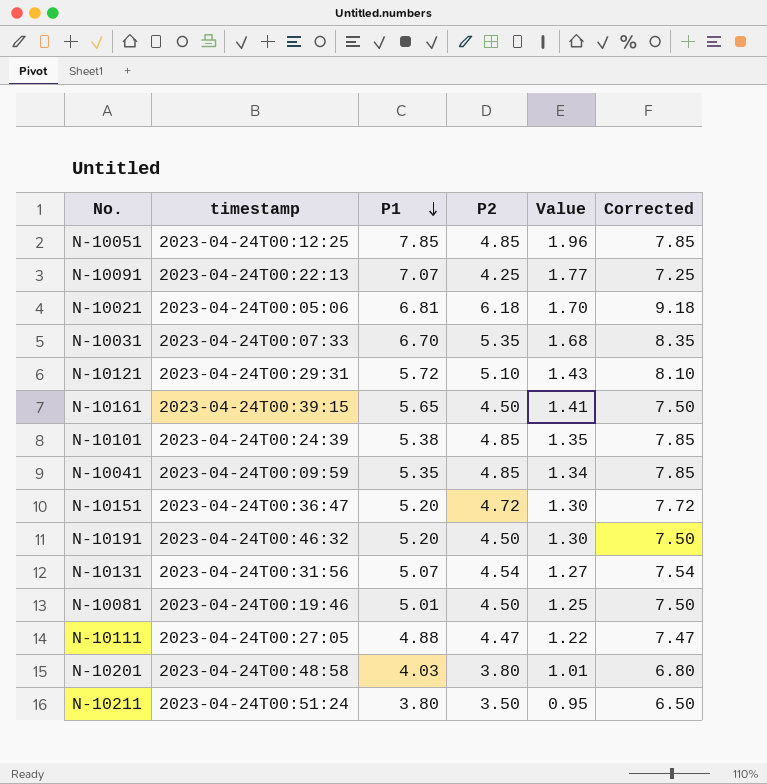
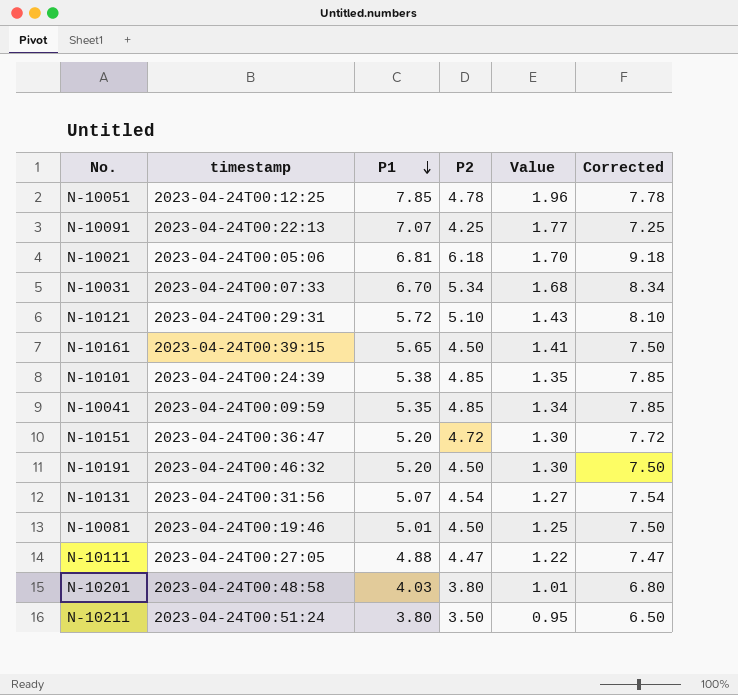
N-10051 | P2: 4.85 -> 4.78
N-10051 | Corrected: 7.85 -> 7.78
N-10031 | P2: 5.35 -> 5.34
N-10031 | Corrected: 8.35 -> 8.34

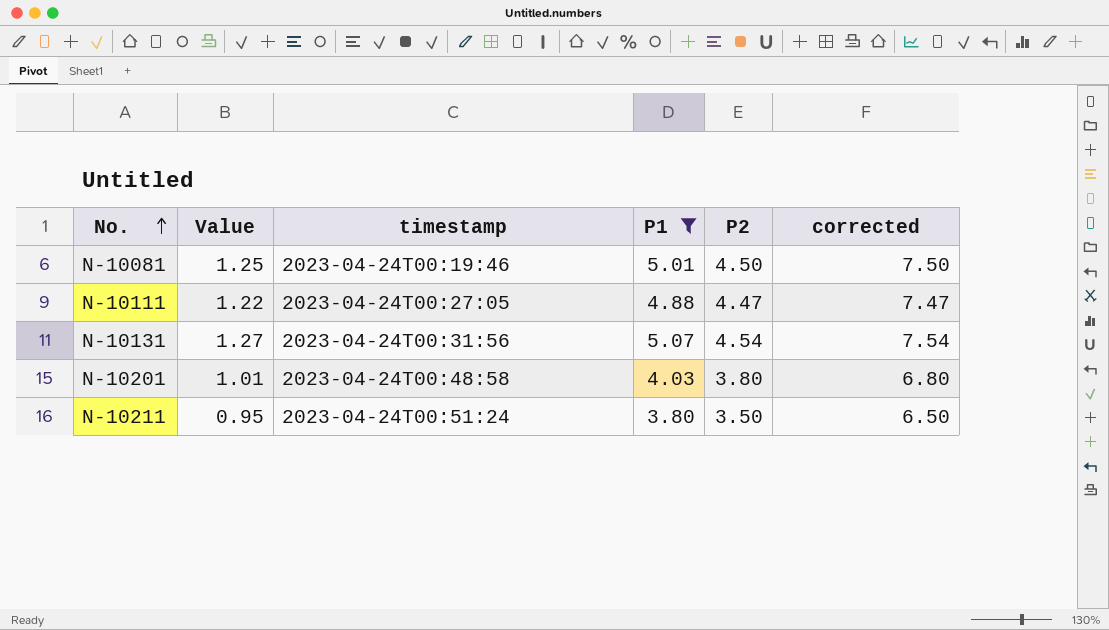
filter: none -> P1 <= 5.07
row order: P1 descending -> No. ascending
column Value | position: 5 -> 2
column name: Corrected -> corrected

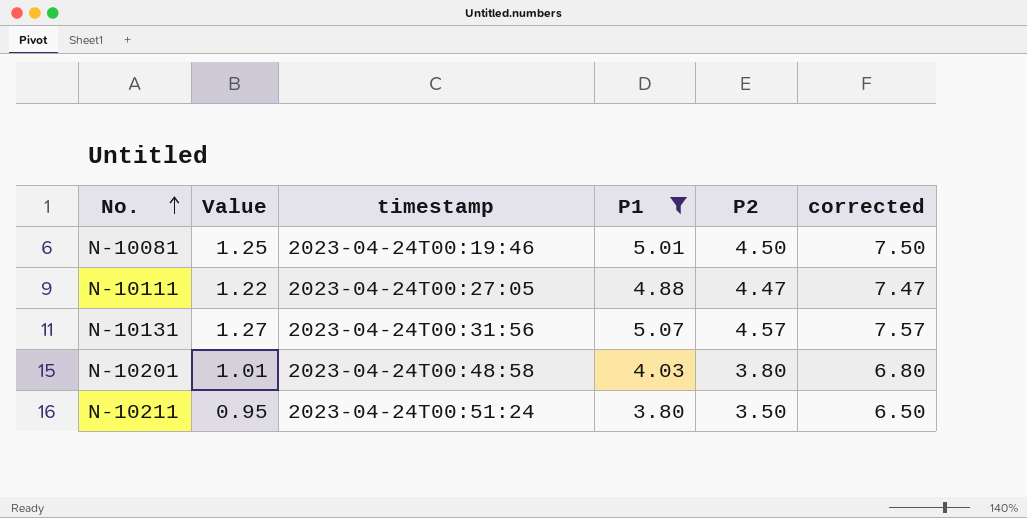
N-10131 | P2: 4.54 -> 4.57
N-10131 | corrected: 7.54 -> 7.57

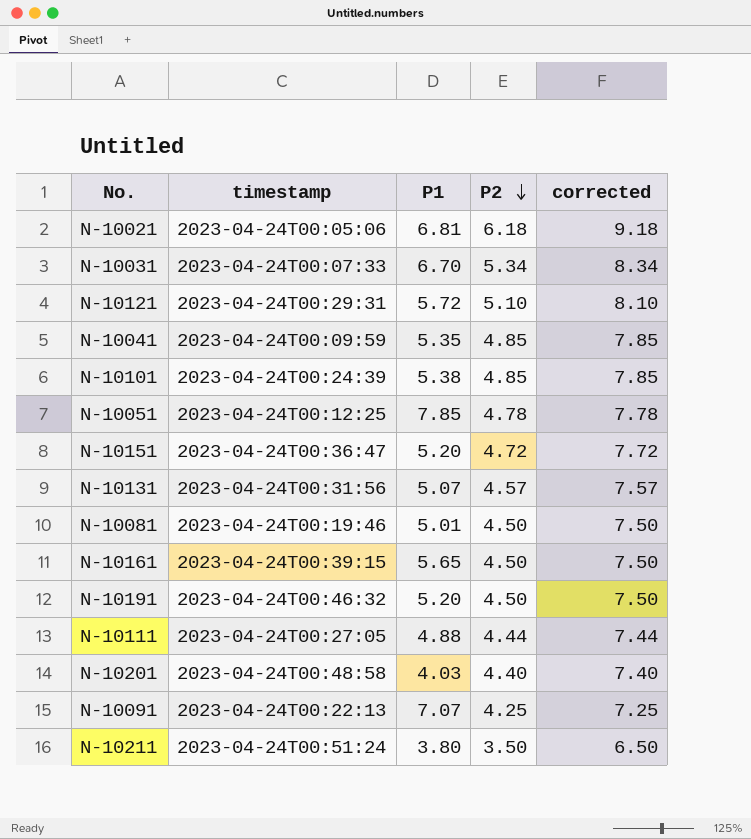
filter: P1 <= 5.07 -> none
row order: No. ascending -> P2 descending
column Value | formula: [P1] * 0.25 -> none
N-10111 | P2: 4.47 -> 4.44
N-10111 | corrected: 7.47 -> 7.44
N-10201 | P2: 3.80 -> 4.40
N-10201 | corrected: 6.80 -> 7.40

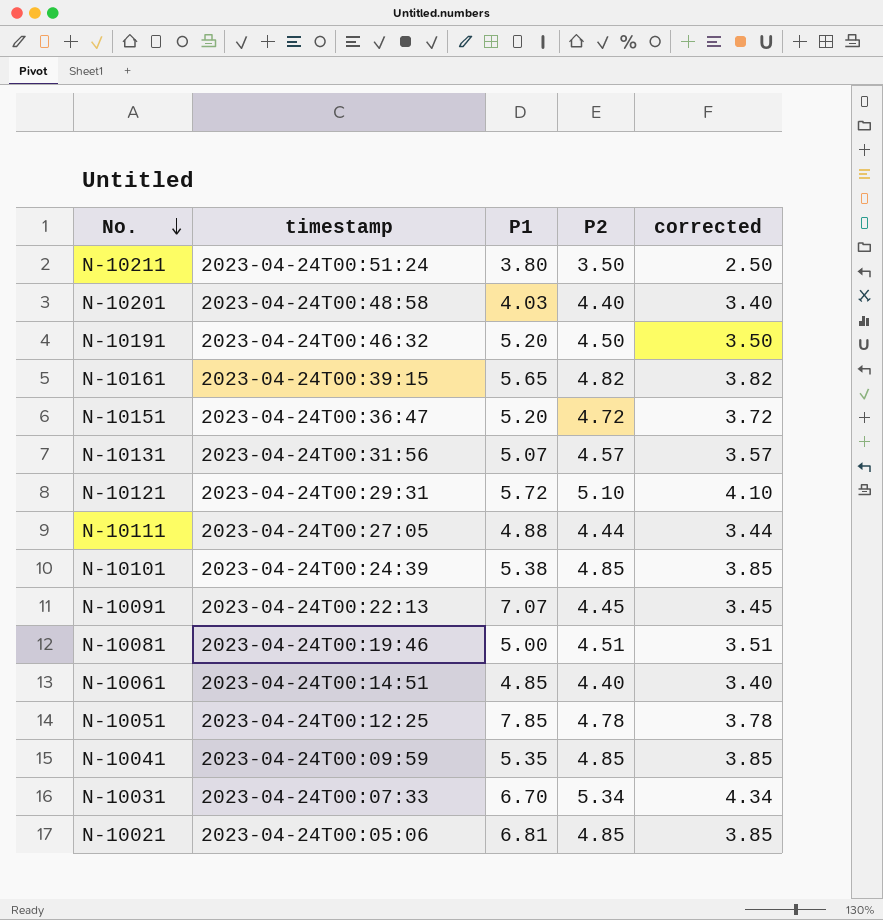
row order: P2 descending -> No. descending
column corrected | formula: [P2] + 3 -> [P2] - 1
N-10161 | P2: 4.50 -> 4.82
N-10091 | P2: 4.25 -> 4.45
N-10081 | P1: 5.01 -> 5.00
N-10081 | P2: 4.50 -> 4.51
row N-10061: none -> 2023-04-24T00:14:51 | 4.85 | 4.40 | 3.40
N-10021 | P2: 6.18 -> 4.85

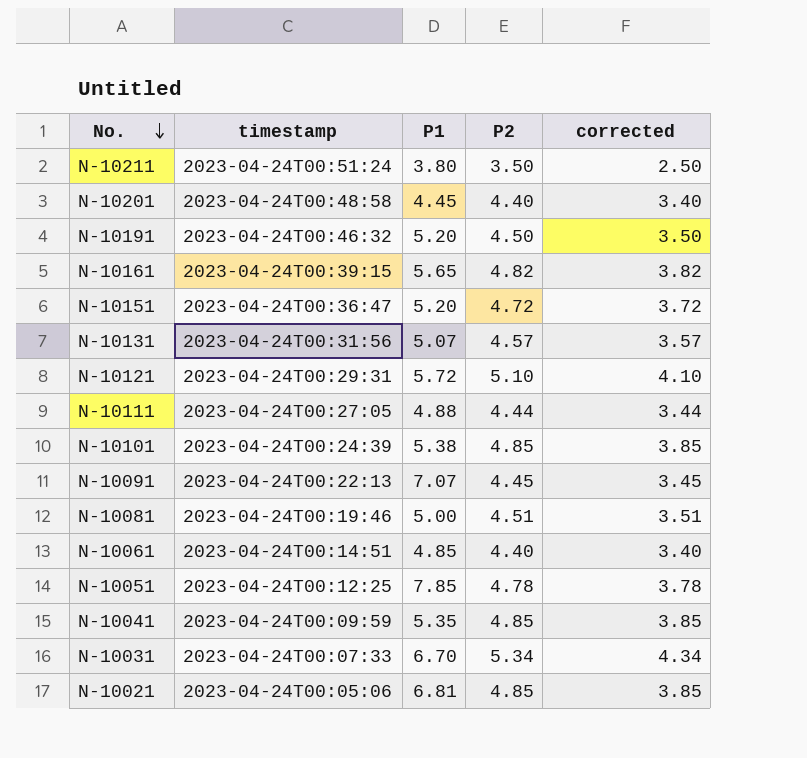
N-10201 | P1: 4.03 -> 4.45

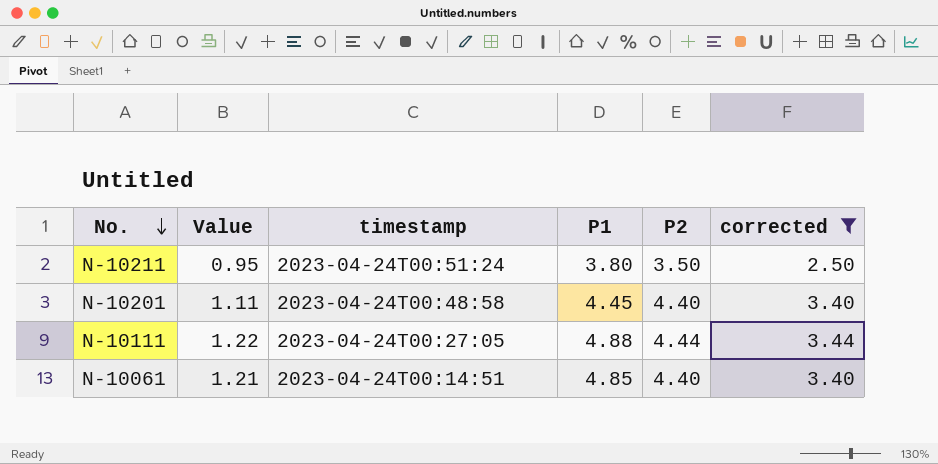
filter: none -> corrected <= 3.44
column Value | formula: none -> [P1] * 0.25

